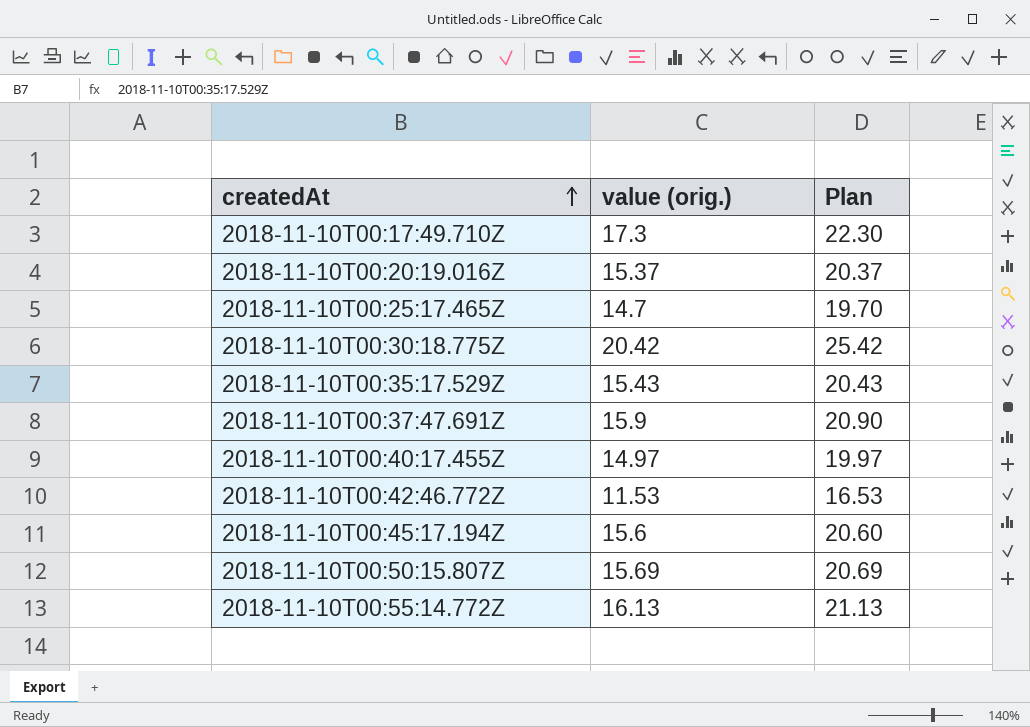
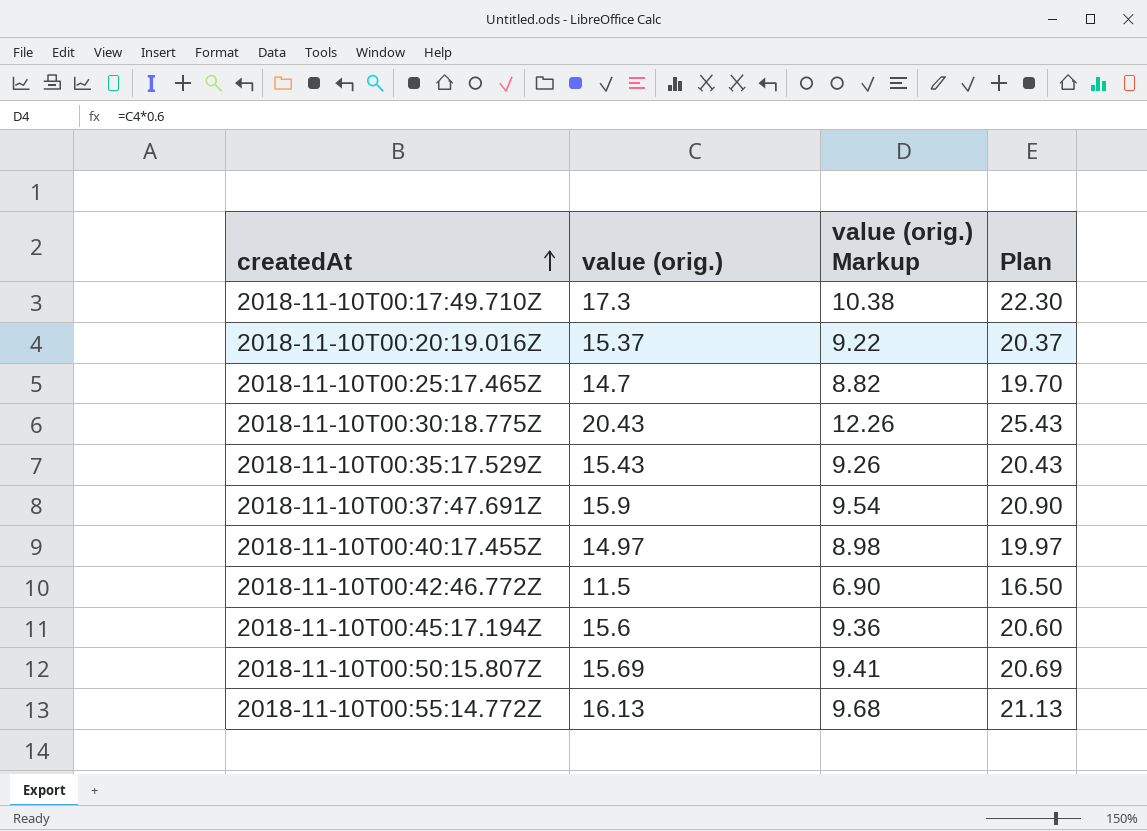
column value (orig.) Markup | formula: none -> [value (orig.)] * 0.6
2018-11-10T00:30:18.775Z | value (orig.): 20.42 -> 20.43
2018-11-10T00:30:18.775Z | Plan: 25.42 -> 25.43
2018-11-10T00:42:46.772Z | value (orig.): 11.53 -> 11.5
2018-11-10T00:42:46.772Z | Plan: 16.53 -> 16.50

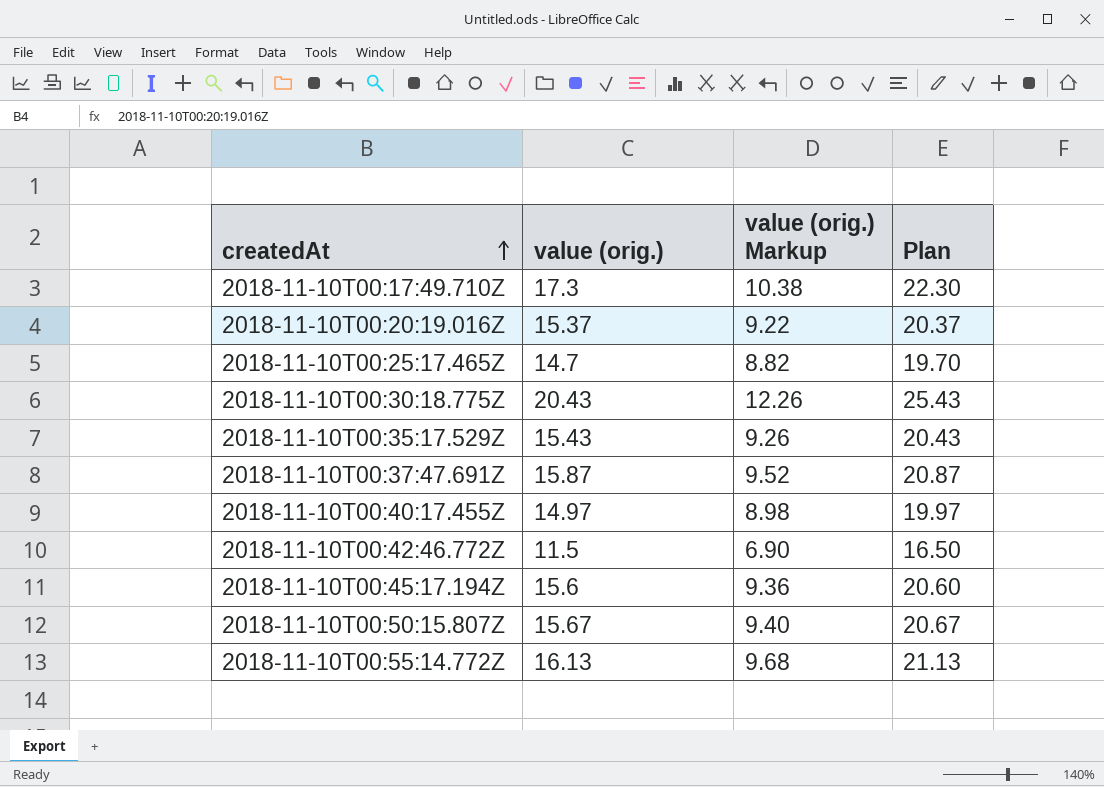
2018-11-10T00:37:47.691Z | value (orig.): 15.9 -> 15.87
2018-11-10T00:37:47.691Z | value (orig.) Markup: 9.54 -> 9.52
2018-11-10T00:37:47.691Z | Plan: 20.90 -> 20.87
2018-11-10T00:50:15.807Z | value (orig.): 15.69 -> 15.67
2018-11-10T00:50:15.807Z | value (orig.) Markup: 9.41 -> 9.40
2018-11-10T00:50:15.807Z | Plan: 20.69 -> 20.67

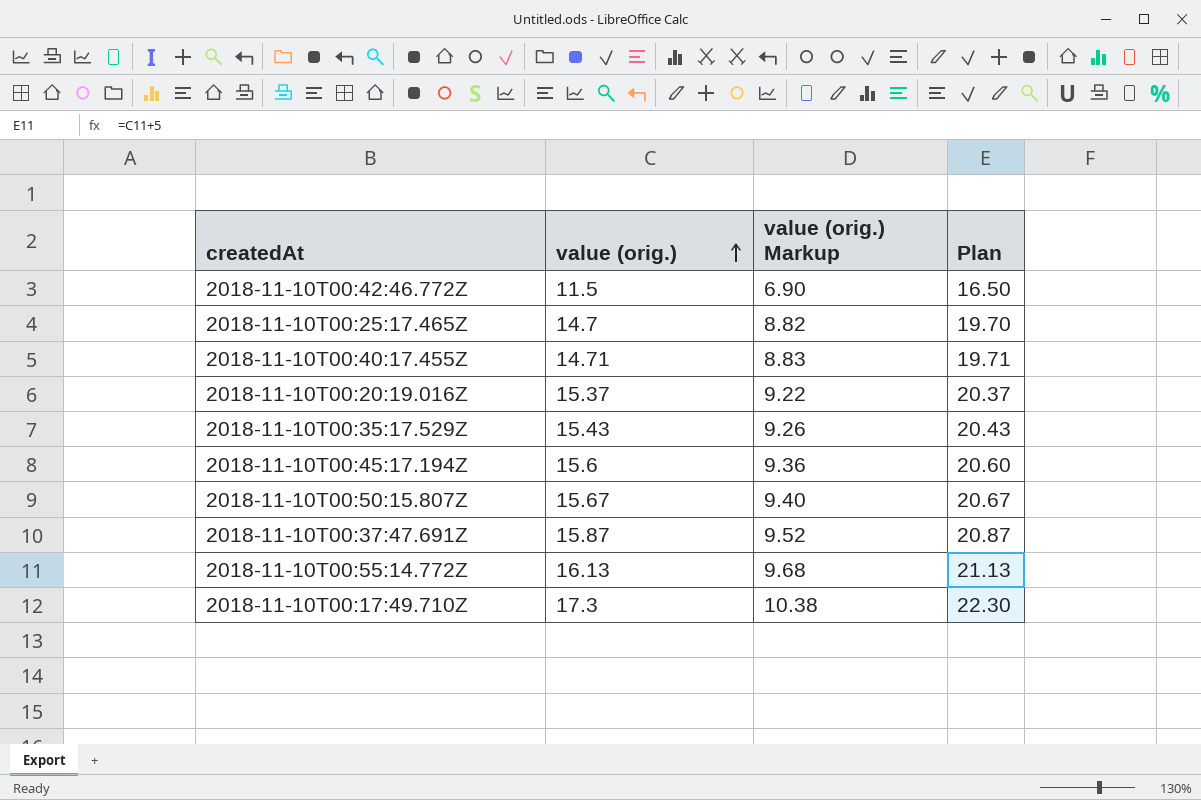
row order: createdAt ascending -> value (orig.) ascending
row 2018-11-10T00:30:18.775Z: 20.43 | 12.26 | 25.43 -> none
2018-11-10T00:40:17.455Z | value (orig.): 14.97 -> 14.71
2018-11-10T00:40:17.455Z | value (orig.) Markup: 8.98 -> 8.83
2018-11-10T00:40:17.455Z | Plan: 19.97 -> 19.71

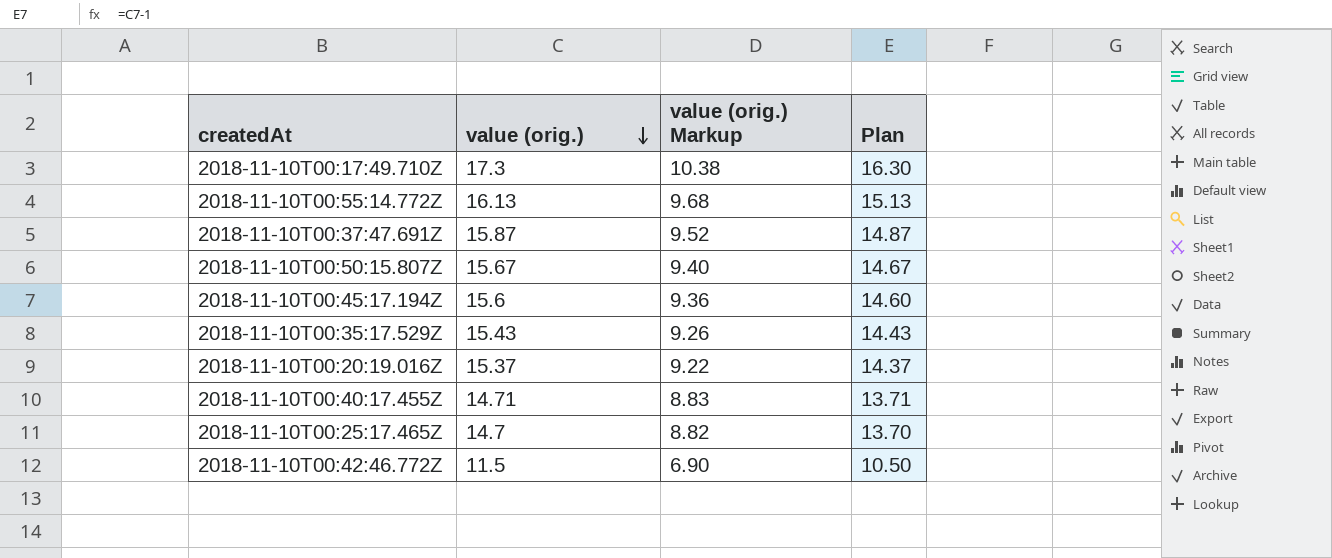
row order: value (orig.) ascending -> value (orig.) descending
column Plan | formula: [value (orig.)] + 5 -> [value (orig.)] - 1

